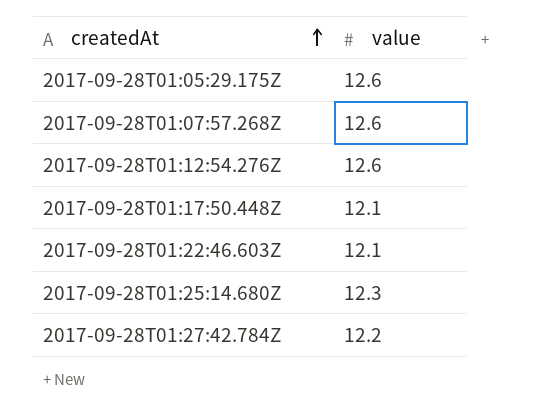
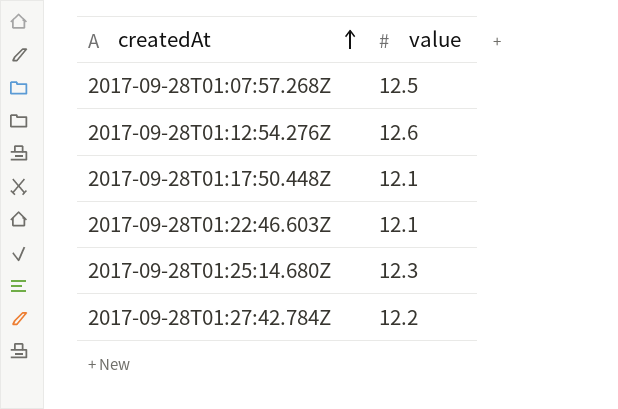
row 2017-09-28T01:05:29.175Z: 12.6 -> none
2017-09-28T01:07:57.268Z | value: 12.6 -> 12.5

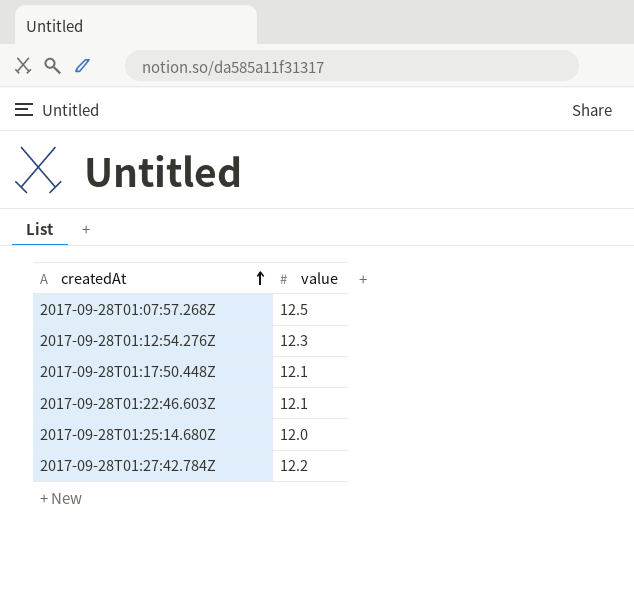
2017-09-28T01:12:54.276Z | value: 12.6 -> 12.3
2017-09-28T01:25:14.680Z | value: 12.3 -> 12.0

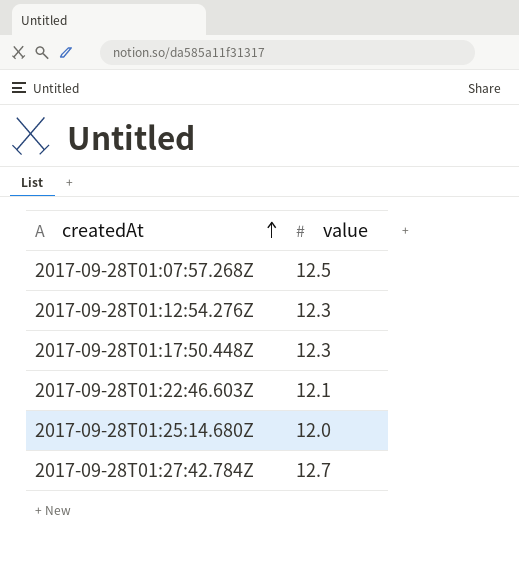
2017-09-28T01:17:50.448Z | value: 12.1 -> 12.3
2017-09-28T01:27:42.784Z | value: 12.2 -> 12.7

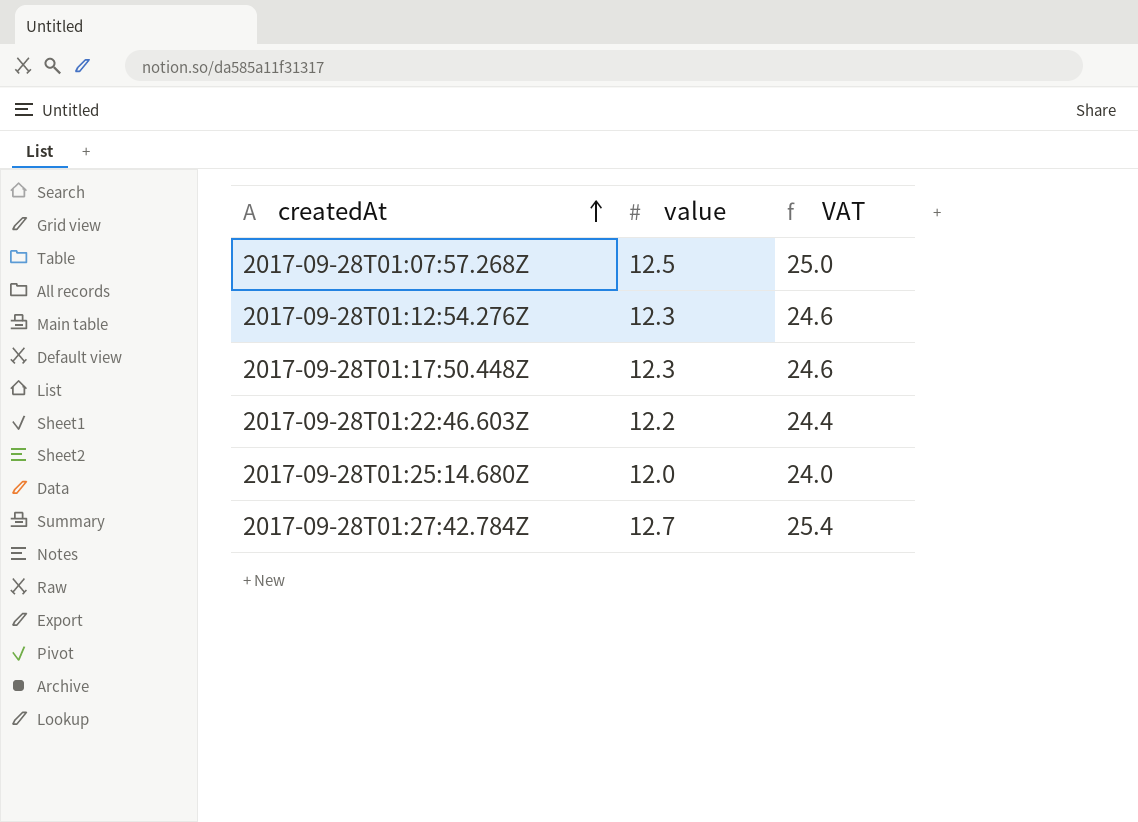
column VAT | formula: none -> [value] * 2
2017-09-28T01:22:46.603Z | value: 12.1 -> 12.2

